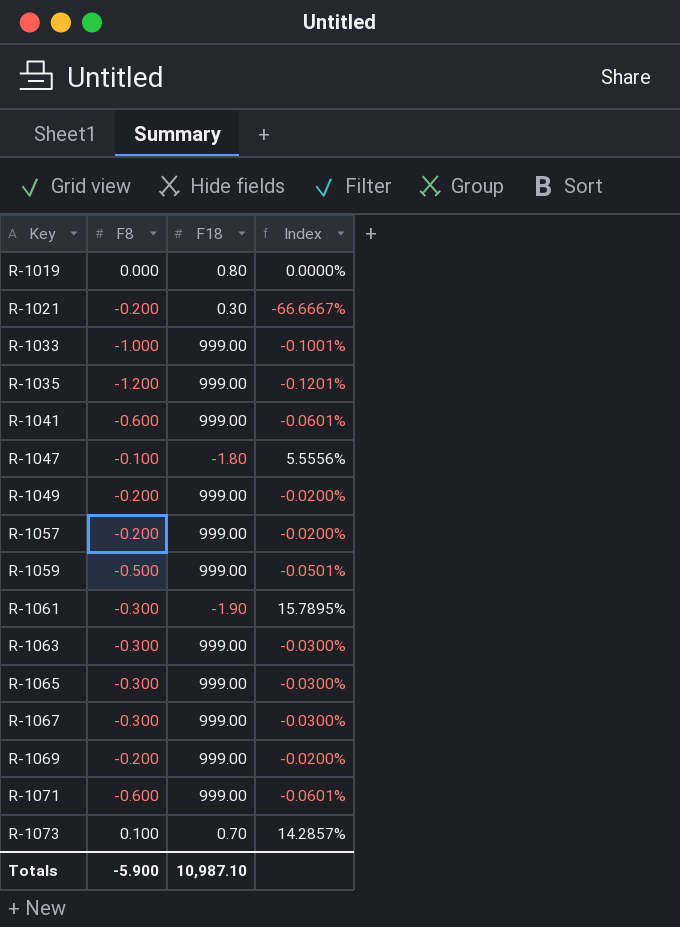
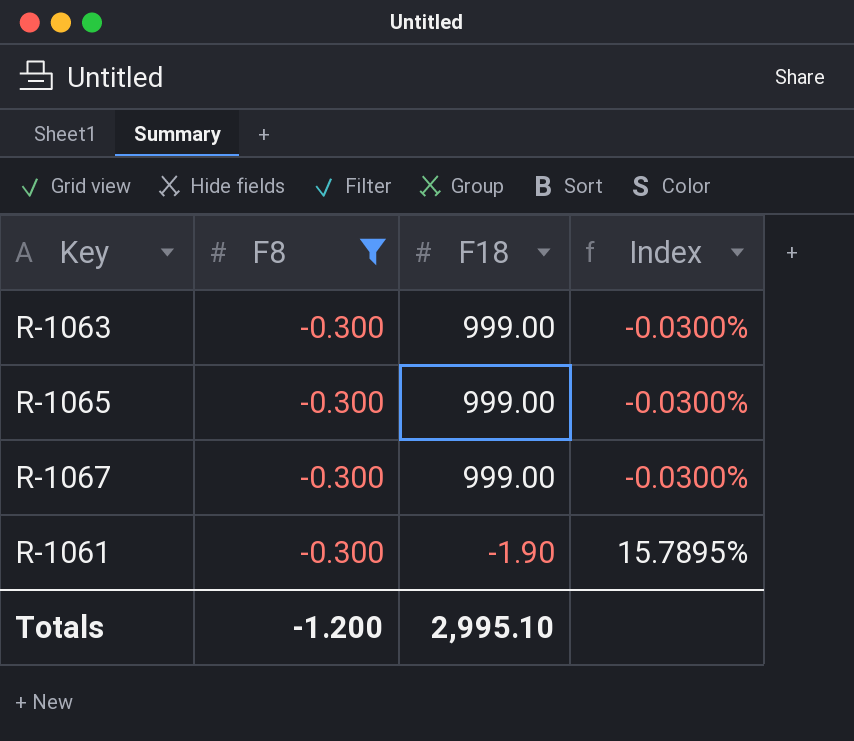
filter: none -> F8 = -0.300
row order: Key ascending -> F18 descending
Totals | F8: -5.900 -> -1.200
Totals | F18: 10,987.10 -> 2,995.10

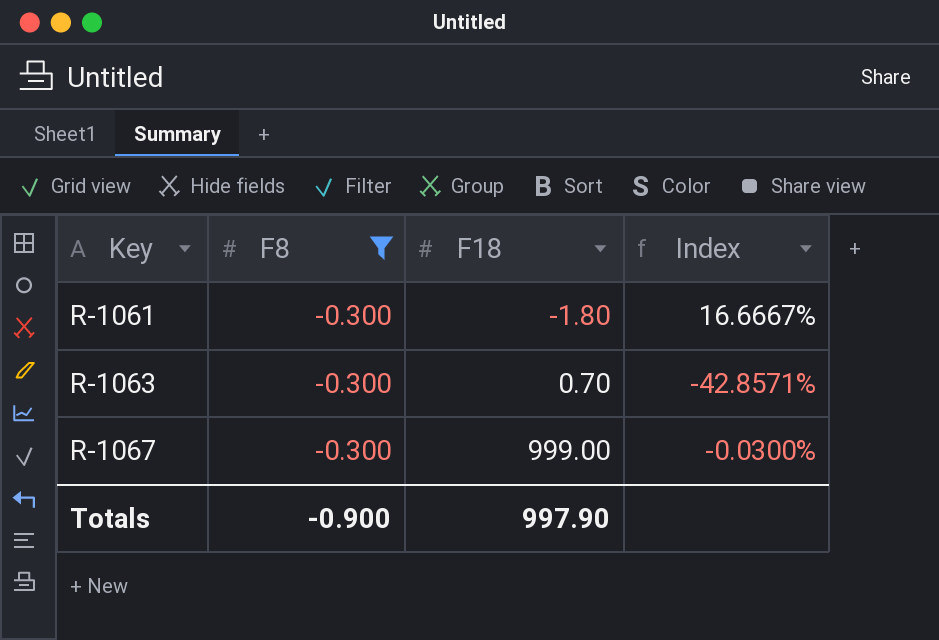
row order: F18 descending -> Key ascending
row R-1065: -0.300 | 999.00 | -0.0300% -> none
R-1061 | F18: -1.90 -> -1.80
R-1061 | Index: 15.7895% -> 16.6667%
R-1063 | F18: 999.00 -> 0.70
R-1063 | Index: -0.0300% -> -42.8571%
Totals | F8: -1.200 -> -0.900
Totals | F18: 2,995.10 -> 997.90

